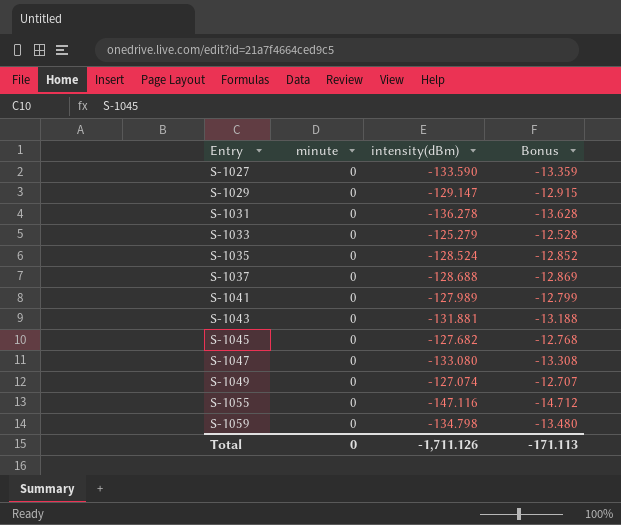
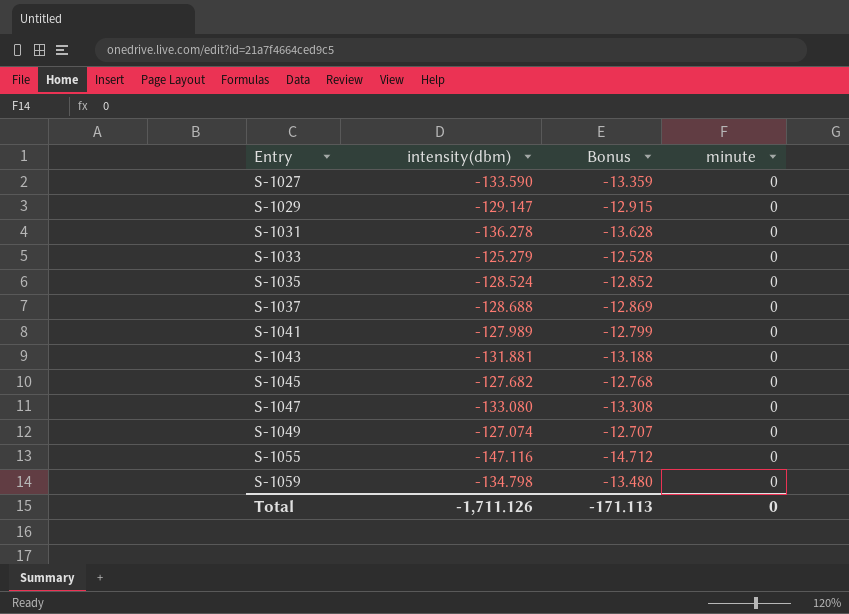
column name: intensity(dBm) -> intensity(dbm)
column minute | position: 2 -> 4

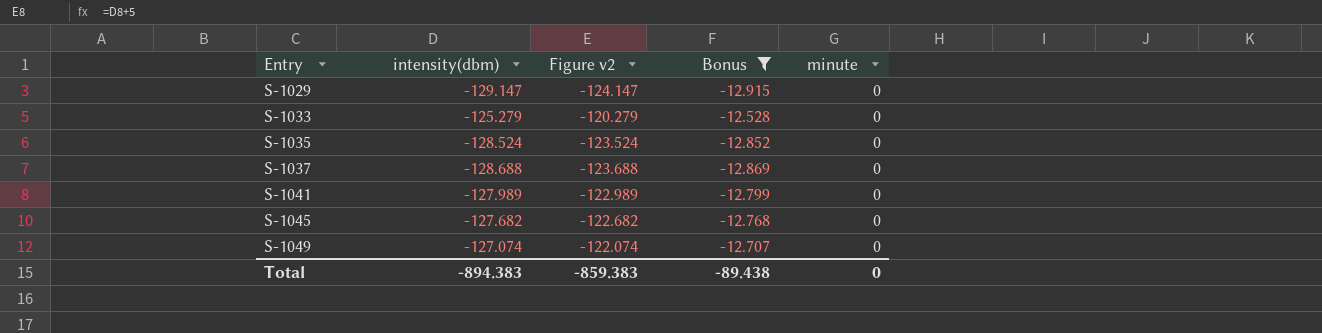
filter: none -> Bonus >= -12.915
column Figure v2 | formula: none -> [intensity(dbm)] + 5
Total | intensity(dbm): -1,711.126 -> -894.383
Total | Bonus: -171.113 -> -89.438

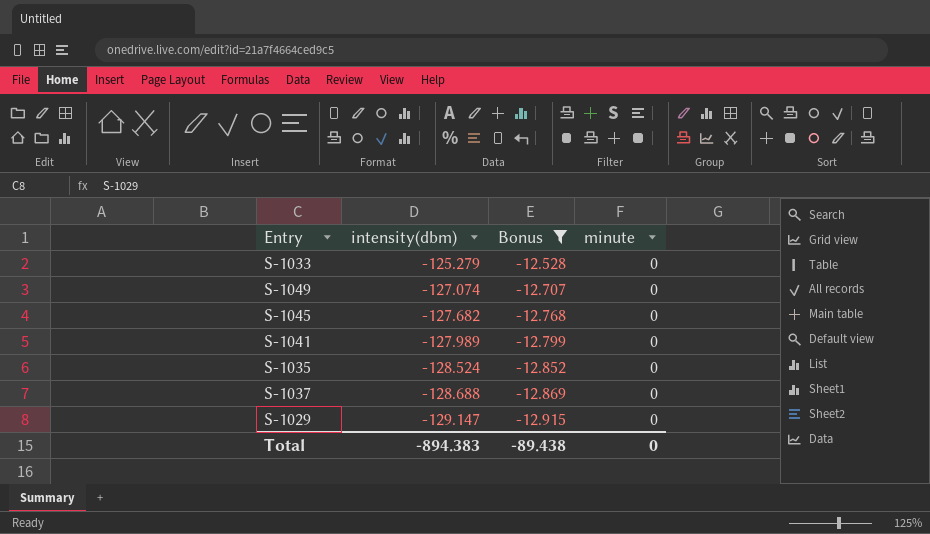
row order: Entry ascending -> intensity(dbm) descending
column Figure v2 | formula: [intensity(dbm)] + 5 -> none

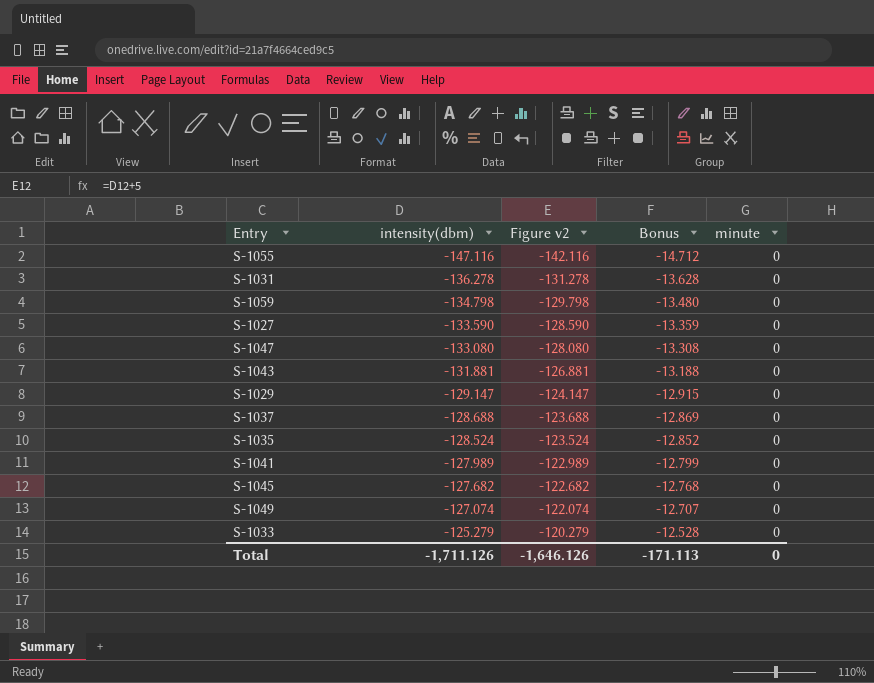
filter: Bonus >= -12.915 -> none
row order: intensity(dbm) descending -> intensity(dbm) ascending
column Figure v2 | formula: none -> [intensity(dbm)] + 5
Total | intensity(dbm): -894.383 -> -1,711.126
Total | Bonus: -89.438 -> -171.113

